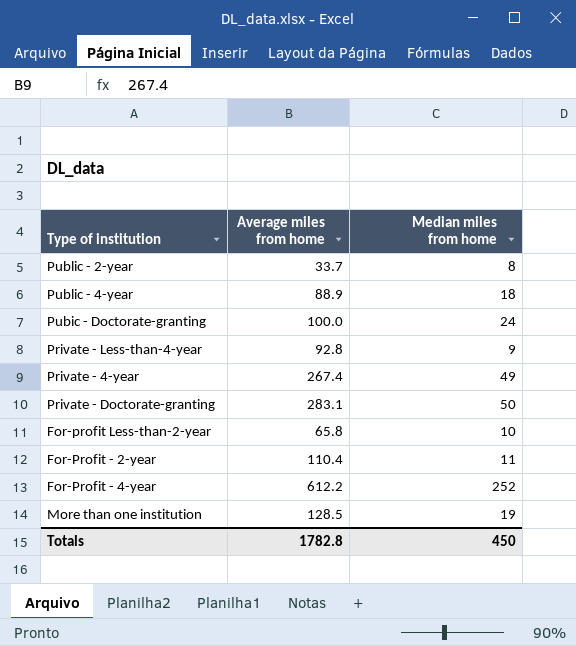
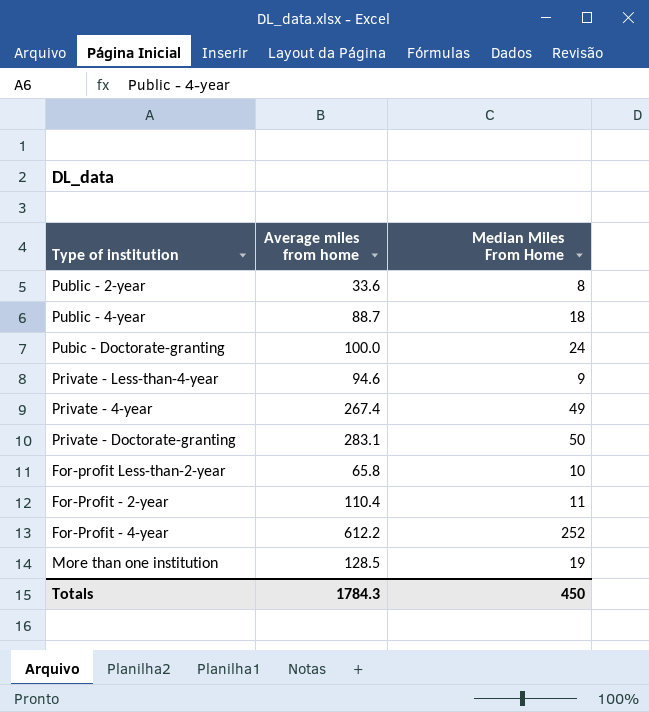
column name: Median miles from home -> Median Miles From Home
Public - 2-year | Average miles from home: 33.7 -> 33.6
Public - 4-year | Average miles from home: 88.9 -> 88.7
Private - Less-than-4-year | Average miles from home: 92.8 -> 94.6
Totals | Average miles from home: 1782.8 -> 1784.3

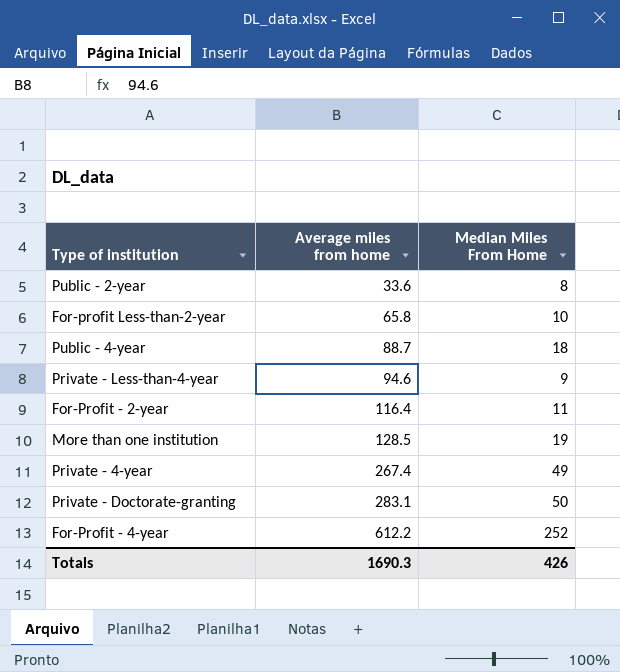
row order: none -> Average miles from home ascending
row Pubic - Doctorate-granting: 100.0 | 24 -> none
For-Profit - 2-year | Average miles from home: 110.4 -> 116.4
Totals | Average miles from home: 1784.3 -> 1690.3
Totals | Median Miles From Home: 450 -> 426

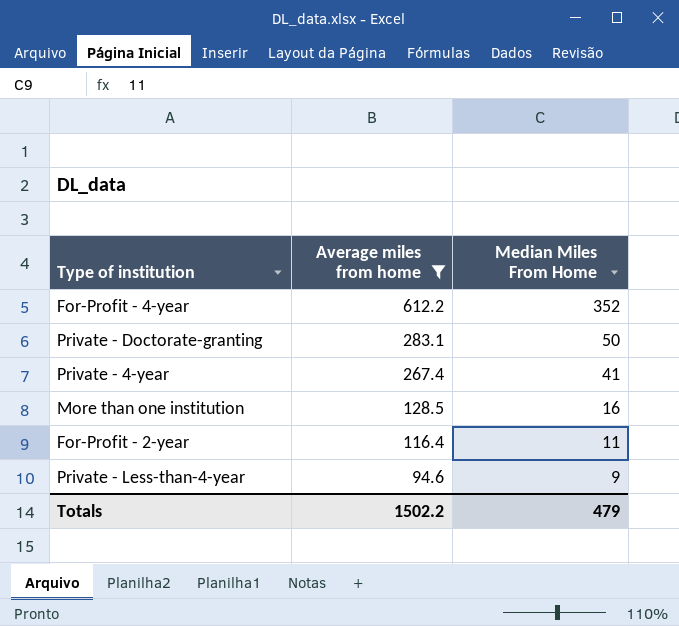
filter: none -> Average miles from home >= 94.6
row order: Average miles from home ascending -> Average miles from home descending
For-Profit - 4-year | Median Miles From Home: 252 -> 352
Private - 4-year | Median Miles From Home: 49 -> 41
More than one institution | Median Miles From Home: 19 -> 16
Totals | Average miles from home: 1690.3 -> 1502.2
Totals | Median Miles From Home: 426 -> 479

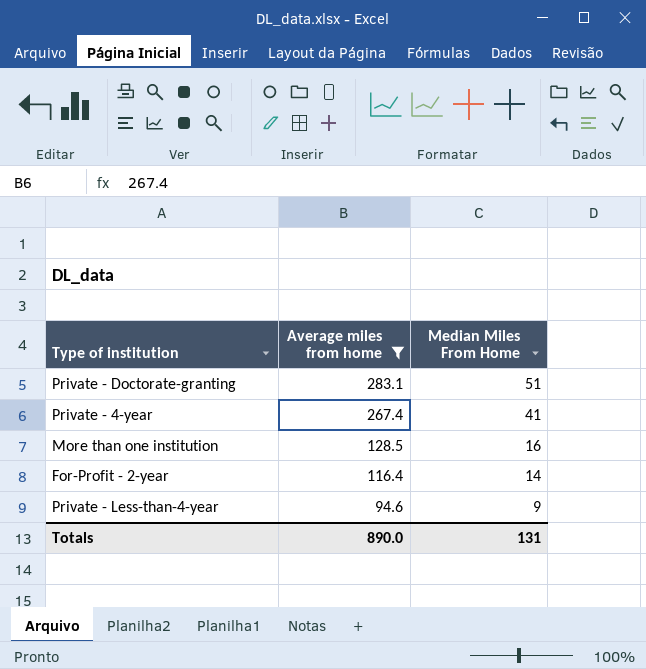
row For-Profit - 4-year: 612.2 | 352 -> none
Private - Doctorate-granting | Median Miles From Home: 50 -> 51
For-Profit - 2-year | Median Miles From Home: 11 -> 14
Totals | Average miles from home: 1502.2 -> 890.0
Totals | Median Miles From Home: 479 -> 131

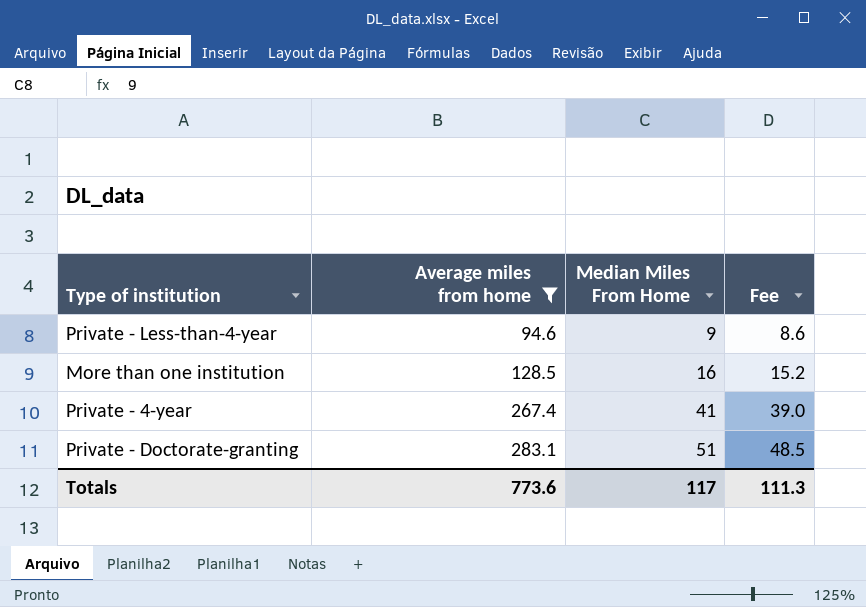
row order: Average miles from home descending -> Average miles from home ascending
column Fee | formula: none -> [Median Miles From Home] * 0.95
row For-Profit - 2-year: 116.4 | 14 -> none
Totals | Average miles from home: 890.0 -> 773.6
Totals | Median Miles From Home: 131 -> 117

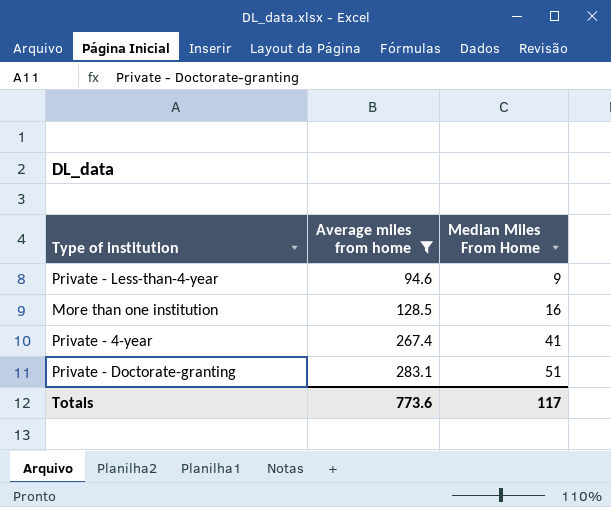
column Fee | formula: [Median Miles From Home] * 0.95 -> none

